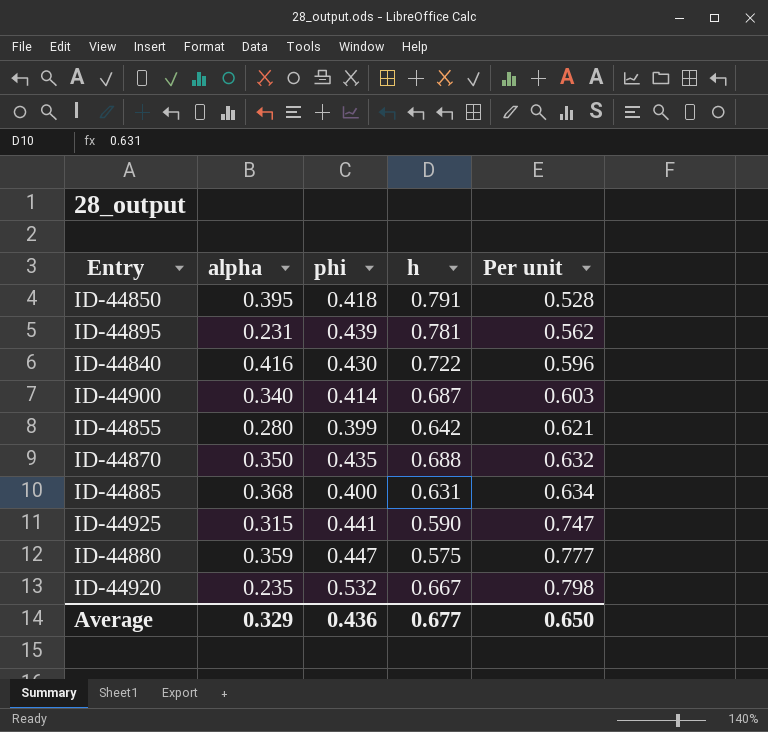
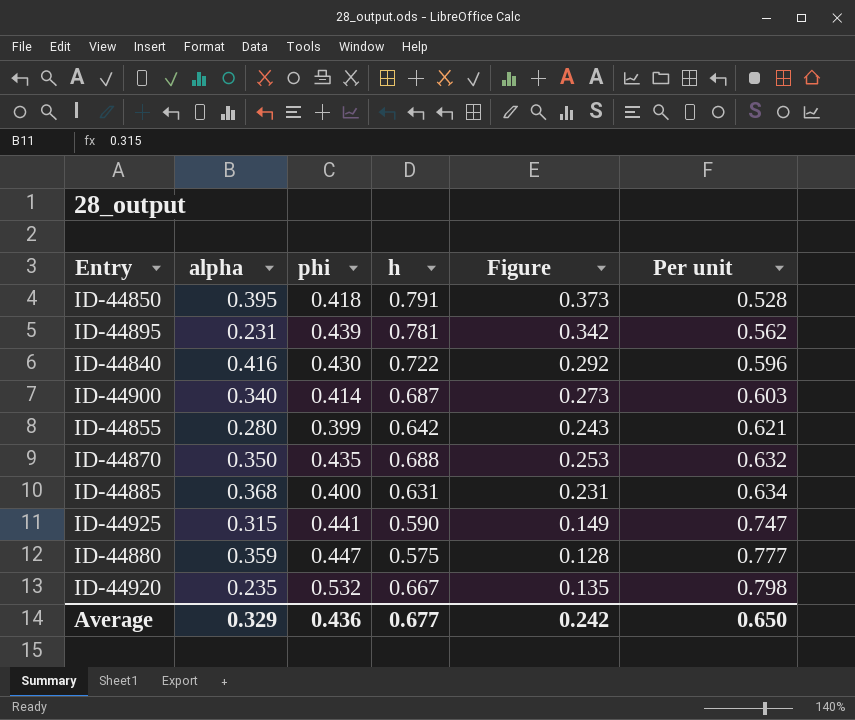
column Figure | formula: none -> [h] - [phi]

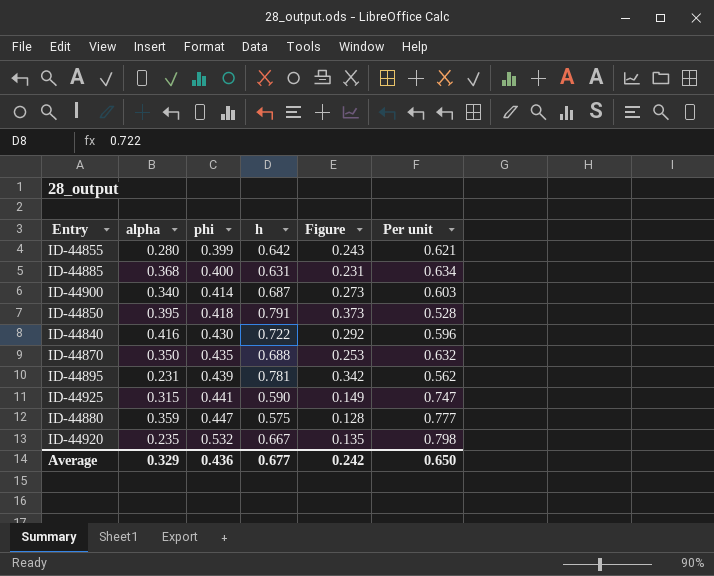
row order: Per unit ascending -> phi ascending

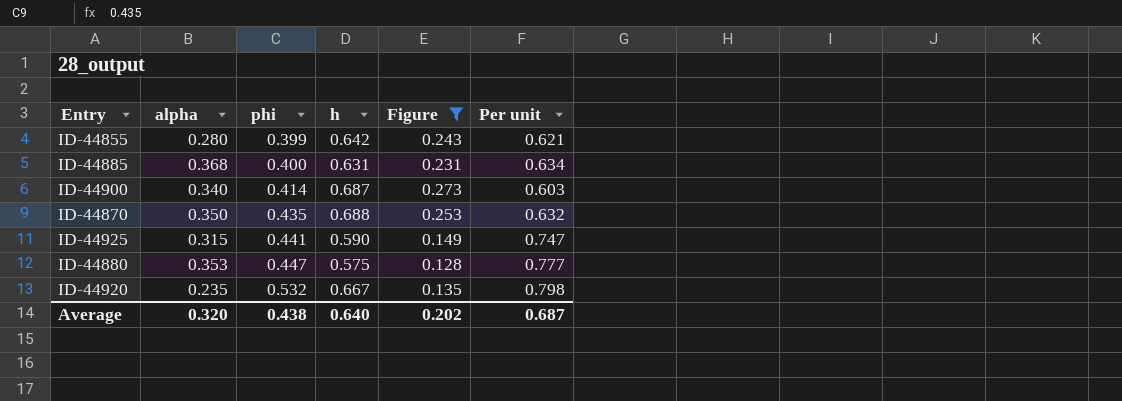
filter: none -> Figure <= 0.273
ID-44880 | alpha: 0.359 -> 0.353
Average | alpha: 0.329 -> 0.320
Average | phi: 0.436 -> 0.438
Average | h: 0.677 -> 0.640
Average | Figure: 0.242 -> 0.202
Average | Per unit: 0.650 -> 0.687

